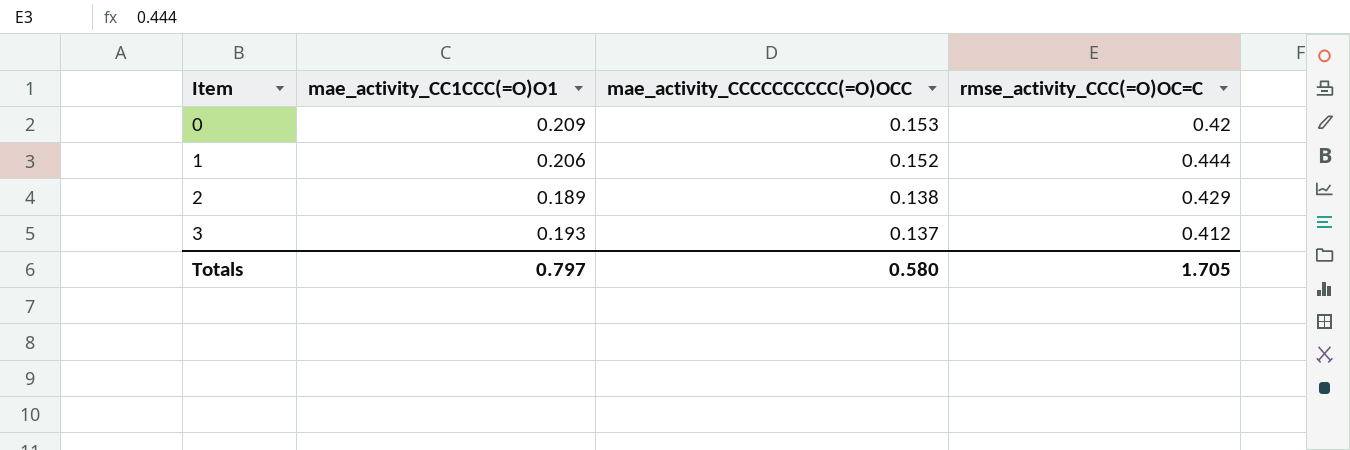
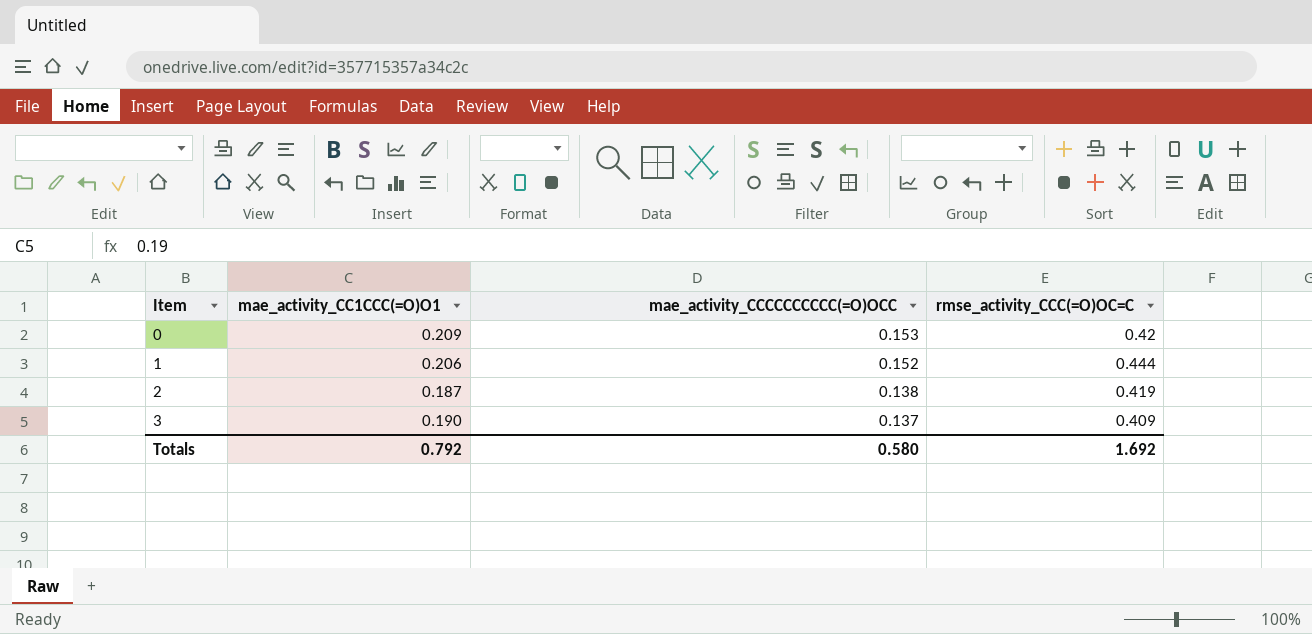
2 | mae_activity_CC1CCC(=O)O1: 0.189 -> 0.187
2 | rmse_activity_CCC(=O)OC=C: 0.429 -> 0.419
3 | mae_activity_CC1CCC(=O)O1: 0.193 -> 0.190
3 | rmse_activity_CCC(=O)OC=C: 0.412 -> 0.409
Totals | mae_activity_CC1CCC(=O)O1: 0.797 -> 0.792
Totals | rmse_activity_CCC(=O)OC=C: 1.705 -> 1.692

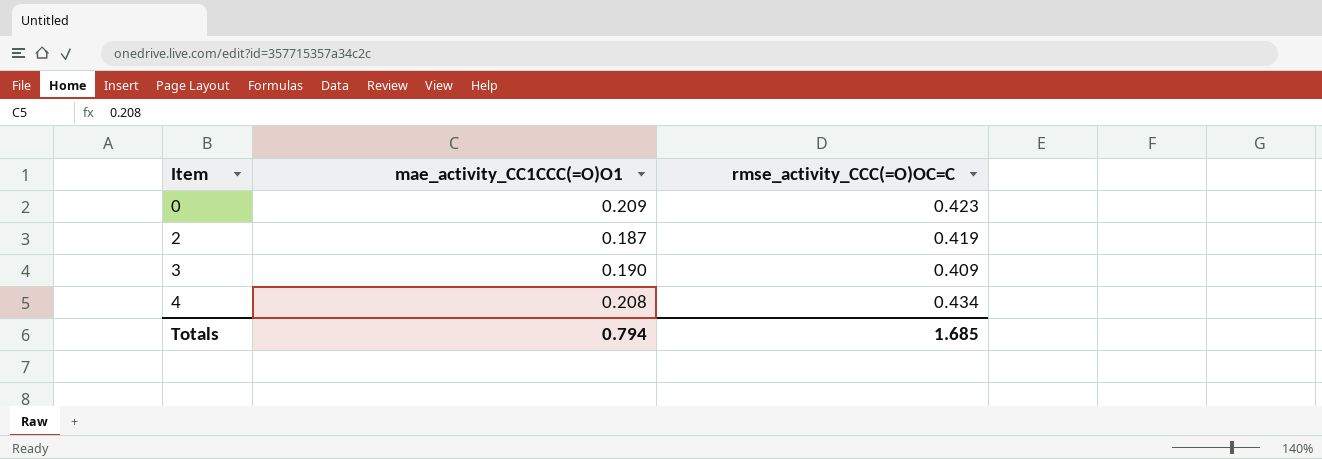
column mae_activity_CCCCCCCCCC(=O)OCC | position: 3 -> none
row 1: 0.206 | 0.152 | 0.444 -> none
0 | rmse_activity_CCC(=O)OC=C: 0.42 -> 0.423
row 4: none -> 0.208 | 0.434
Totals | mae_activity_CC1CCC(=O)O1: 0.792 -> 0.794
Totals | rmse_activity_CCC(=O)OC=C: 1.692 -> 1.685

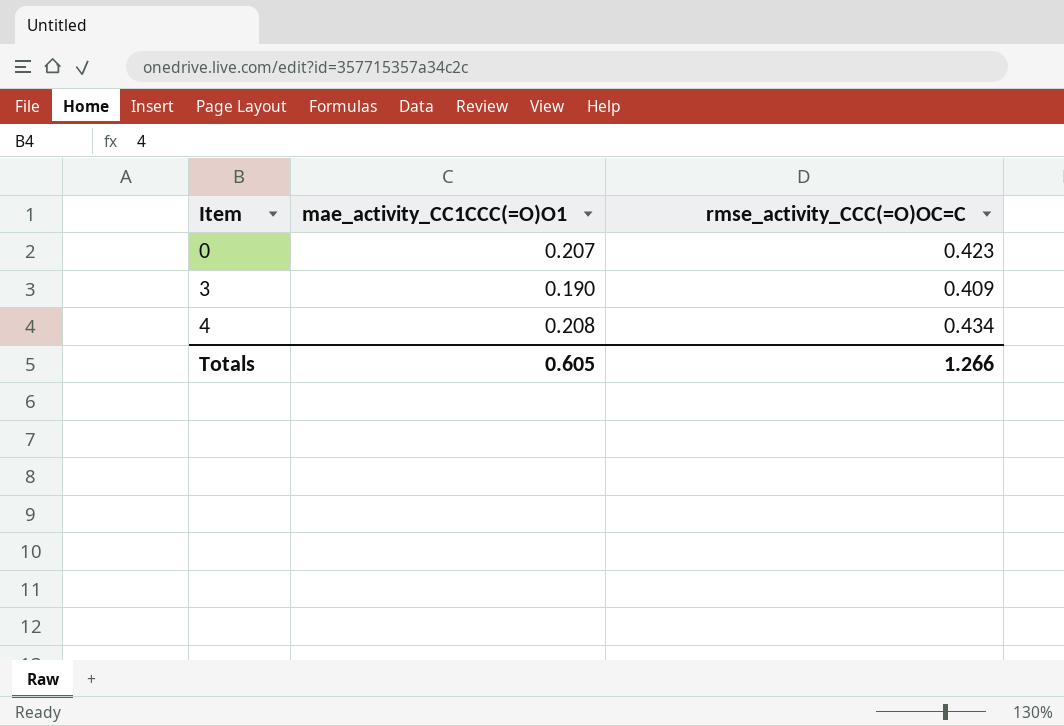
row 2: 0.187 | 0.419 -> none
0 | mae_activity_CC1CCC(=O)O1: 0.209 -> 0.207
Totals | mae_activity_CC1CCC(=O)O1: 0.794 -> 0.605
Totals | rmse_activity_CCC(=O)OC=C: 1.685 -> 1.266

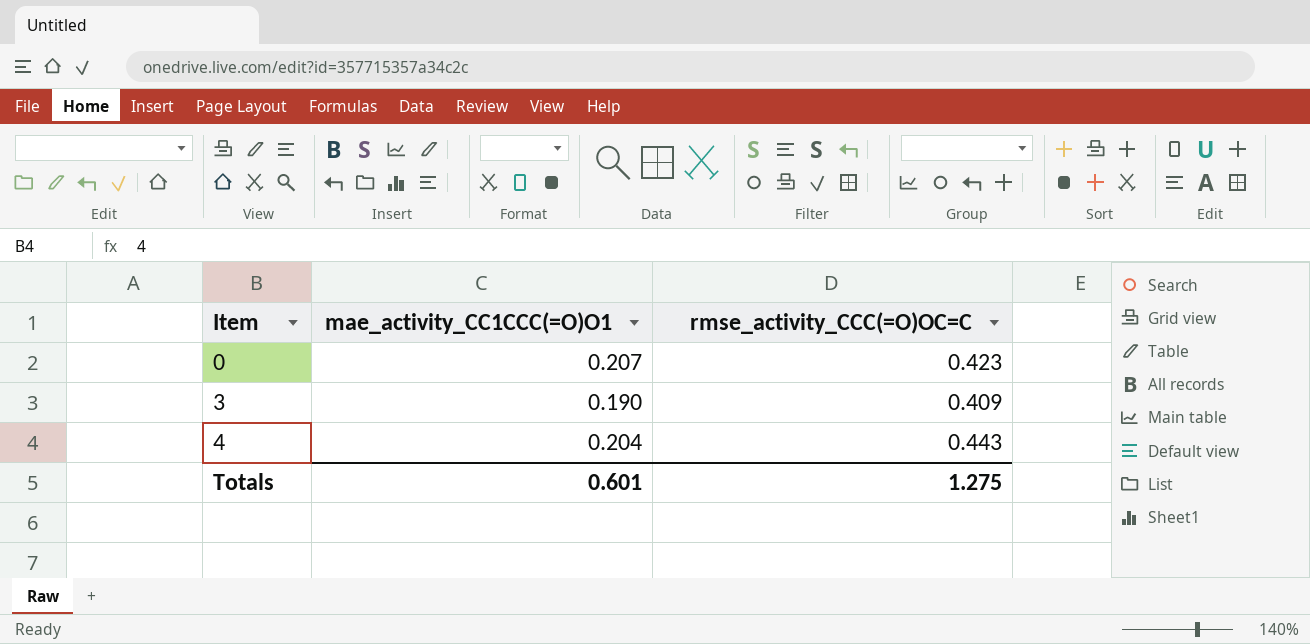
4 | mae_activity_CC1CCC(=O)O1: 0.208 -> 0.204
4 | rmse_activity_CCC(=O)OC=C: 0.434 -> 0.443
Totals | mae_activity_CC1CCC(=O)O1: 0.605 -> 0.601
Totals | rmse_activity_CCC(=O)OC=C: 1.266 -> 1.275

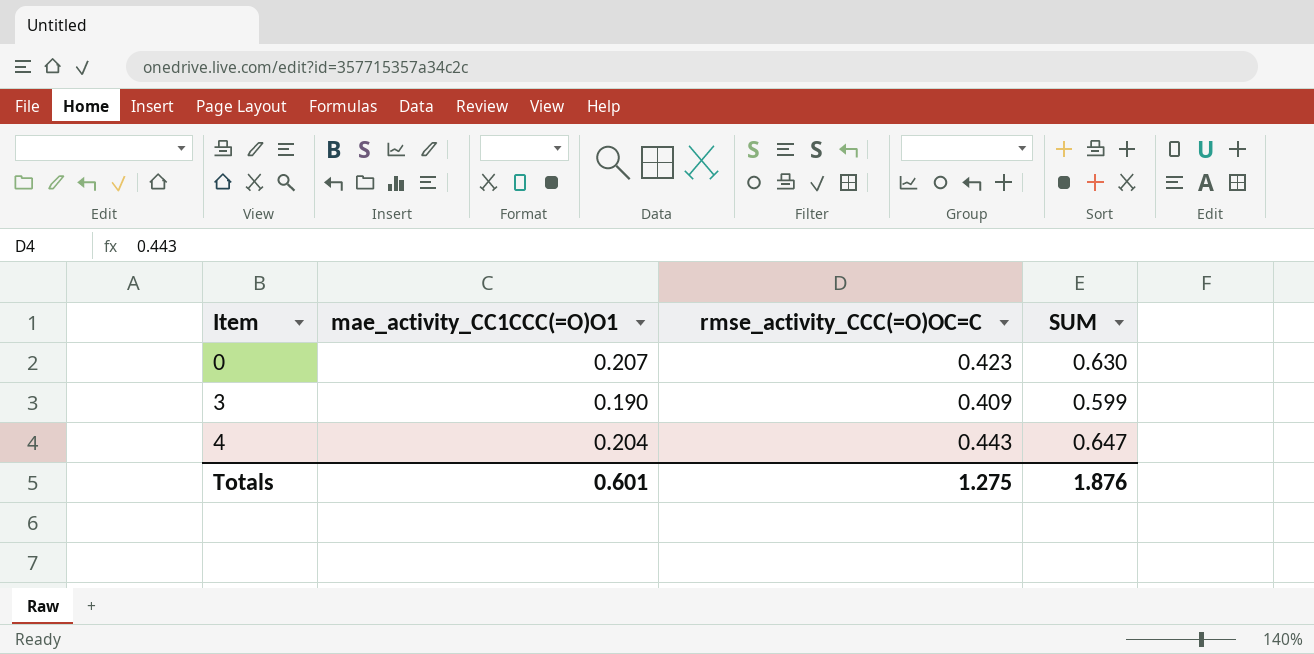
column SUM | formula: none -> [mae_activity_CC1CCC(=O)O1] + [rmse_activity_CCC(=O)OC=C]

